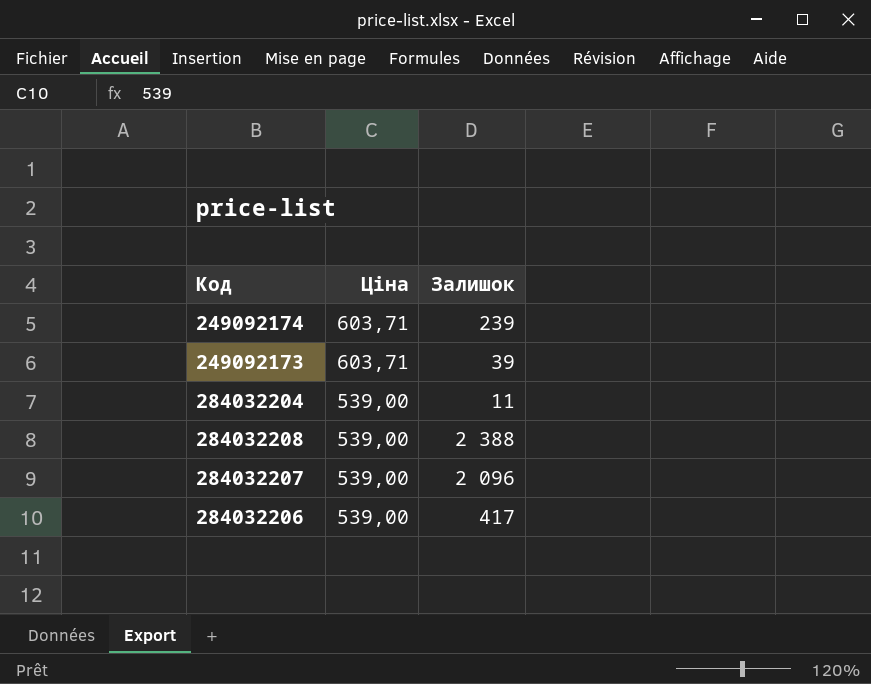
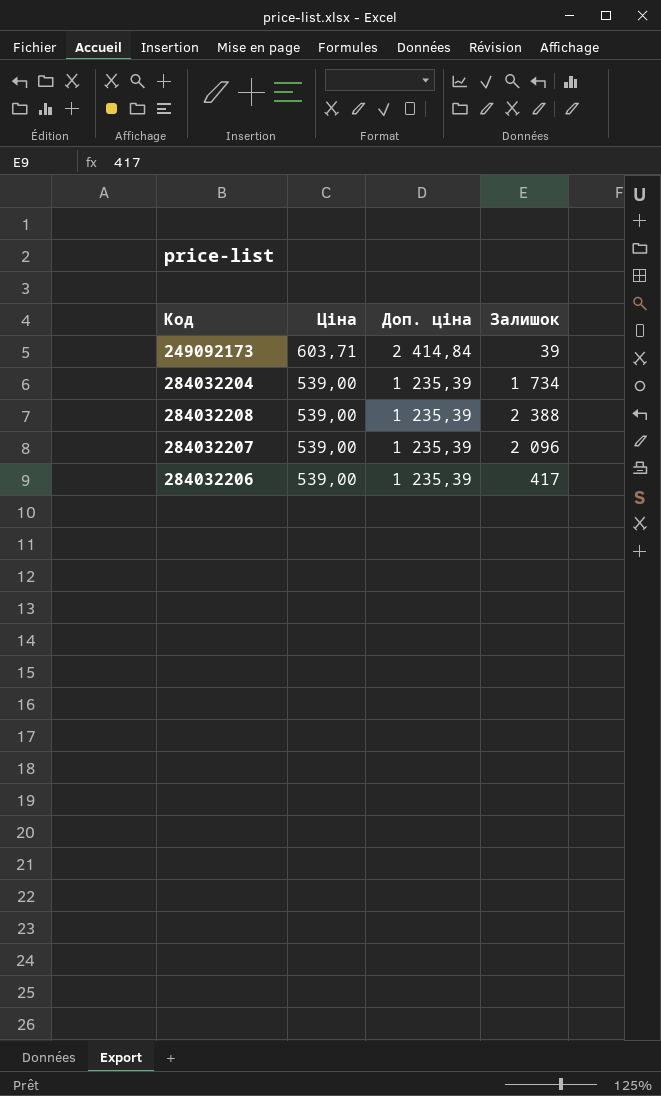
column Доп. ціна | position: none -> 3
row 249092174: 603,71 | 239 -> none
284032204 | Залишок: 11 -> 1 734

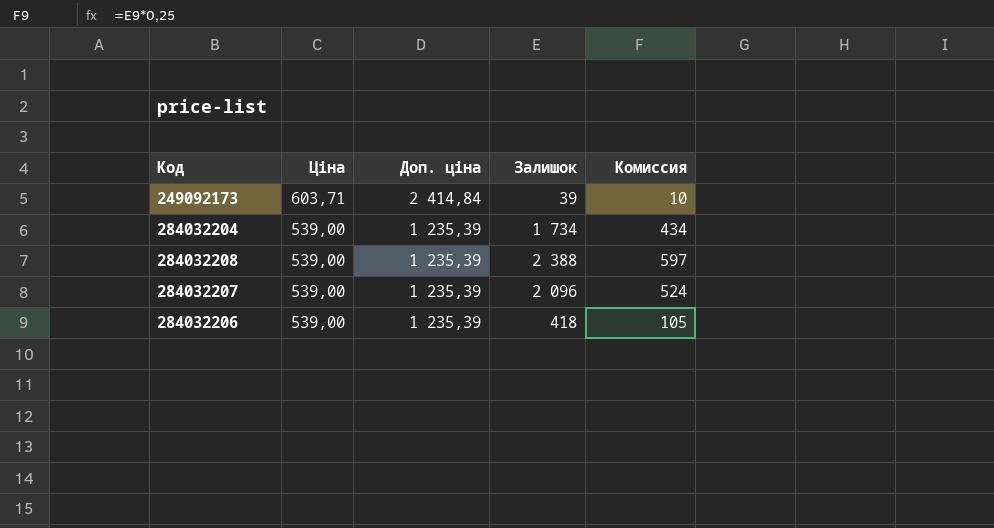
column Комиссия | formula: none -> [Залишок] * 0,25
284032206 | Залишок: 417 -> 418

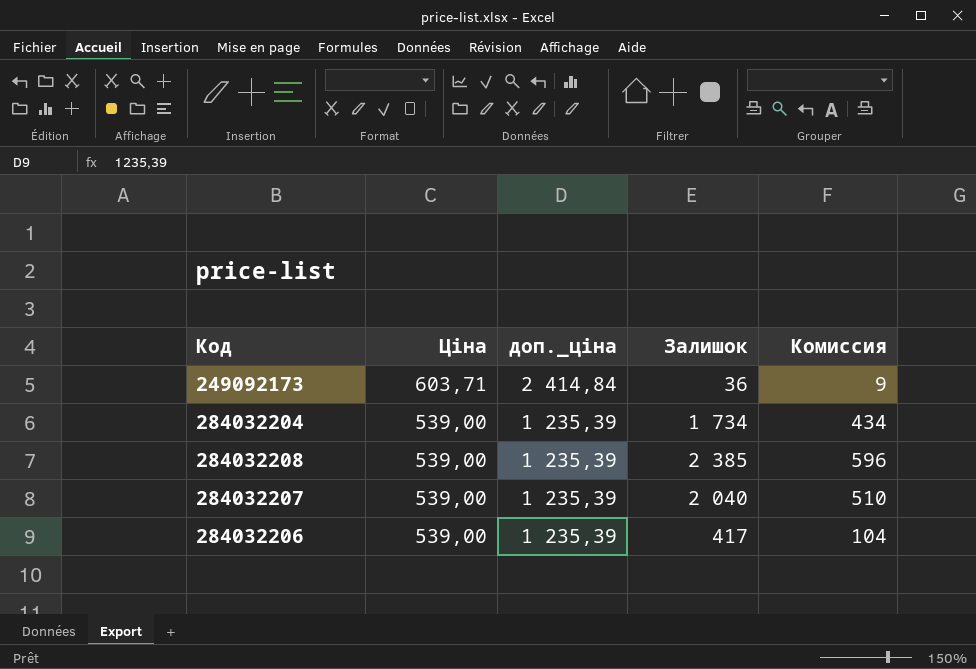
column name: Доп. ціна -> доп._ціна
249092173 | Залишок: 39 -> 36
249092173 | Комиссия: 10 -> 9
284032208 | Залишок: 2 388 -> 2 385
284032208 | Комиссия: 597 -> 596
284032207 | Залишок: 2 096 -> 2 040
284032207 | Комиссия: 524 -> 510
284032206 | Залишок: 418 -> 417
284032206 | Комиссия: 105 -> 104

